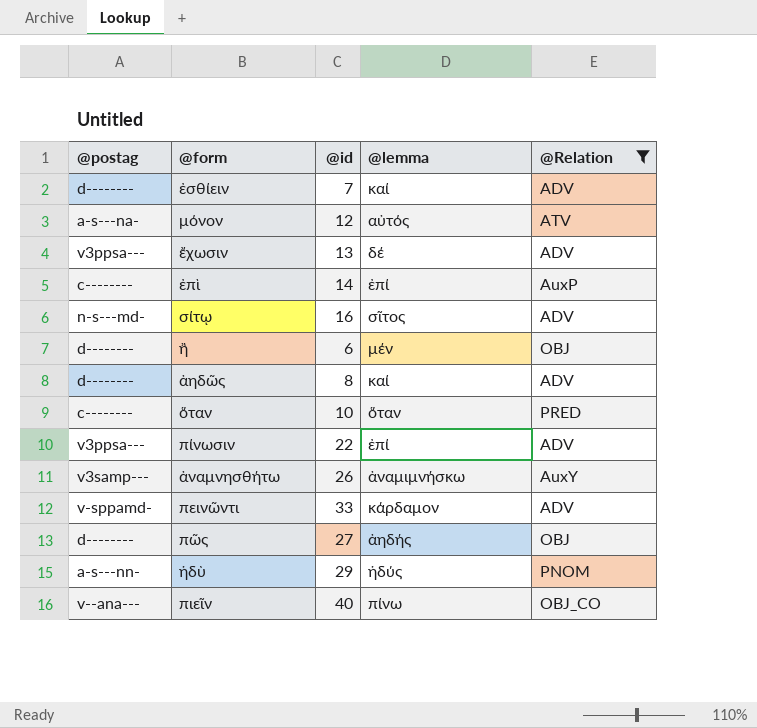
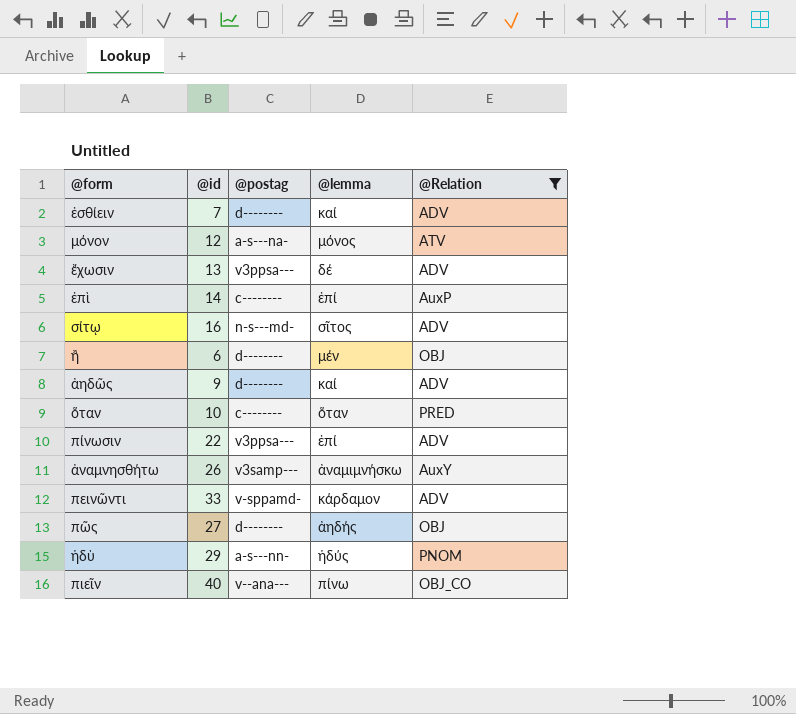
column @postag | position: 1 -> 3
μόνον | @lemma: αὐτός -> μόνος
ἀηδῶς | @id: 8 -> 9

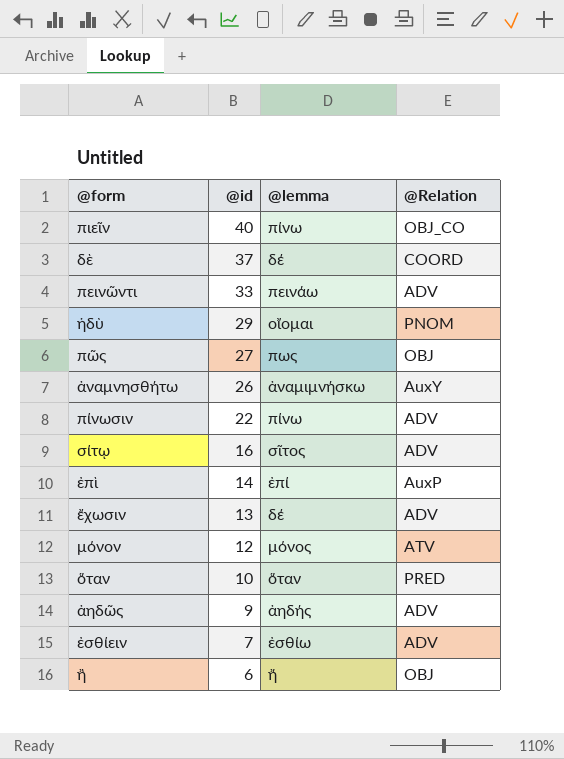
filter: @Relation != COORD -> none
row order: none -> @id descending
column @postag | position: 3 -> none
πεινῶντι | @lemma: κάρδαμον -> πεινάω
ἡδὺ | @lemma: ἡδύς -> οἴομαι
πῶς | @lemma: ἀηδής -> πως
πίνωσιν | @lemma: ἐπί -> πίνω
ἀηδῶς | @lemma: καί -> ἀηδής
ἐσθίειν | @lemma: καί -> ἐσθίω
ἢ | @lemma: μέν -> ἤ

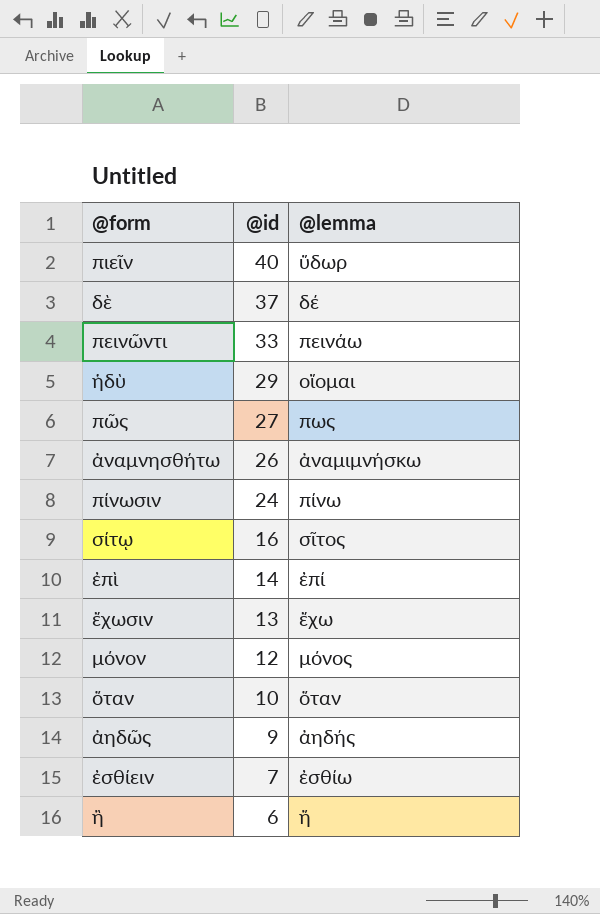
column @Relation | position: 4 -> none
πιεῖν | @lemma: πίνω -> ὕδωρ
πίνωσιν | @id: 22 -> 24
ἔχωσιν | @lemma: δέ -> ἔχω

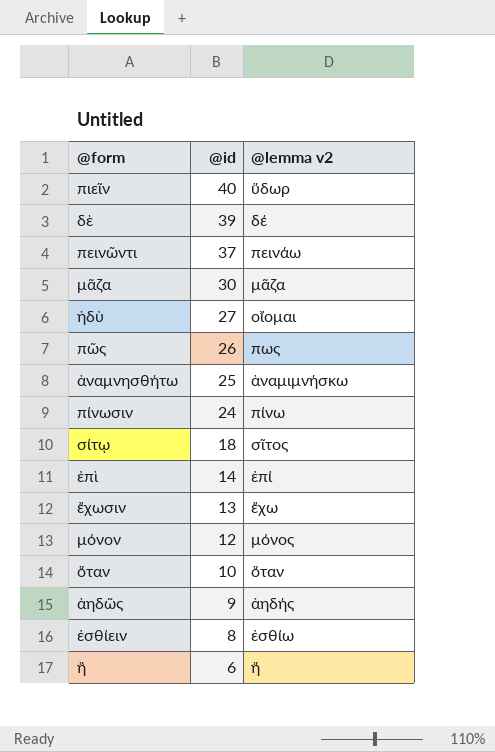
column name: @lemma -> @lemma v2
δὲ | @id: 37 -> 39
πεινῶντι | @id: 33 -> 37
row μᾶζα: none -> 30 | μᾶζα
ἡδὺ | @id: 29 -> 27
πῶς | @id: 27 -> 26
ἀναμνησθήτω | @id: 26 -> 25
σίτῳ | @id: 16 -> 18
ἐσθίειν | @id: 7 -> 8

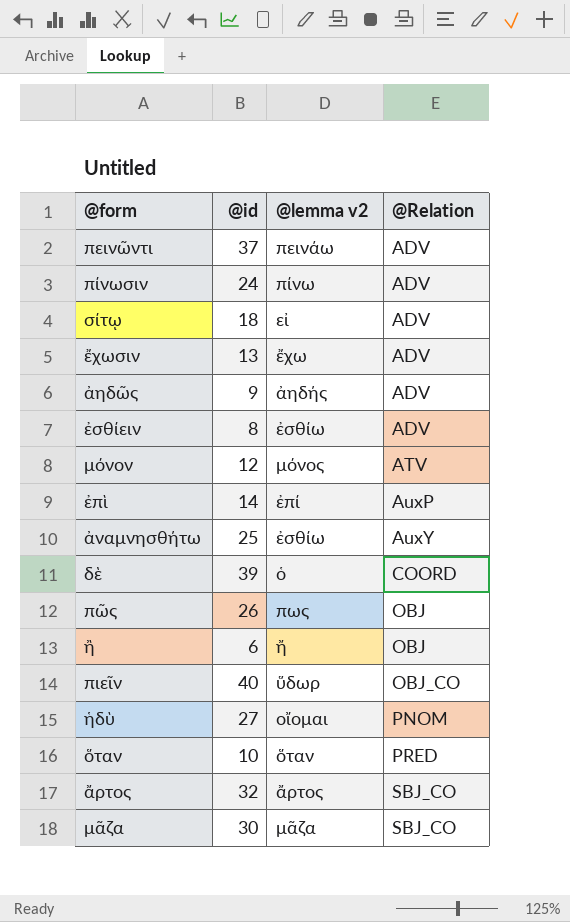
row order: @id descending -> @Relation ascending
column @Relation | position: none -> 4
σίτῳ | @lemma v2: σῖτος -> εἰ
ἀναμνησθήτω | @lemma v2: ἀναμιμνήσκω -> ἐσθίω
δὲ | @lemma v2: δέ -> ὁ
row ἄρτος: none -> 32 | ἄρτος | SBJ_CO

